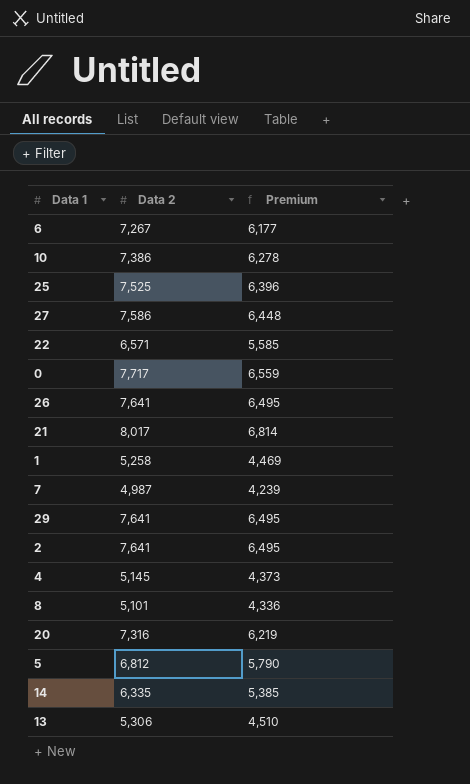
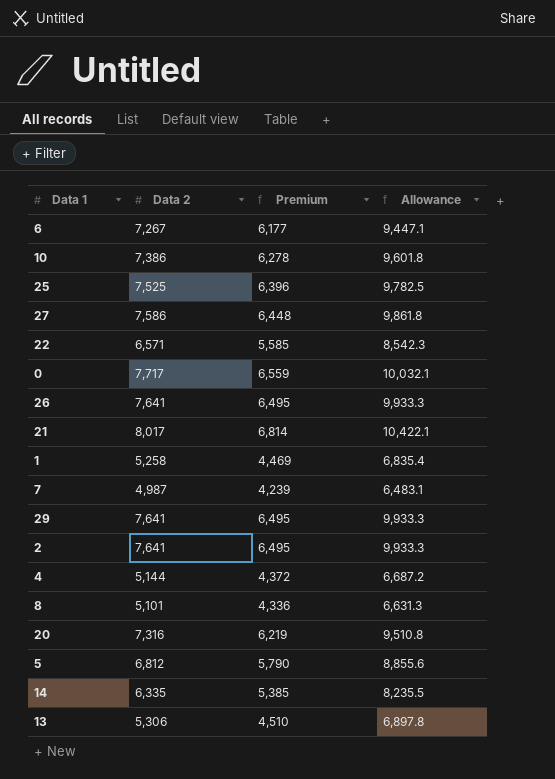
column Allowance | formula: none -> [Data 2] * 1.3
4 | Data 2: 5,145 -> 5,144
4 | Premium: 4,373 -> 4,372

